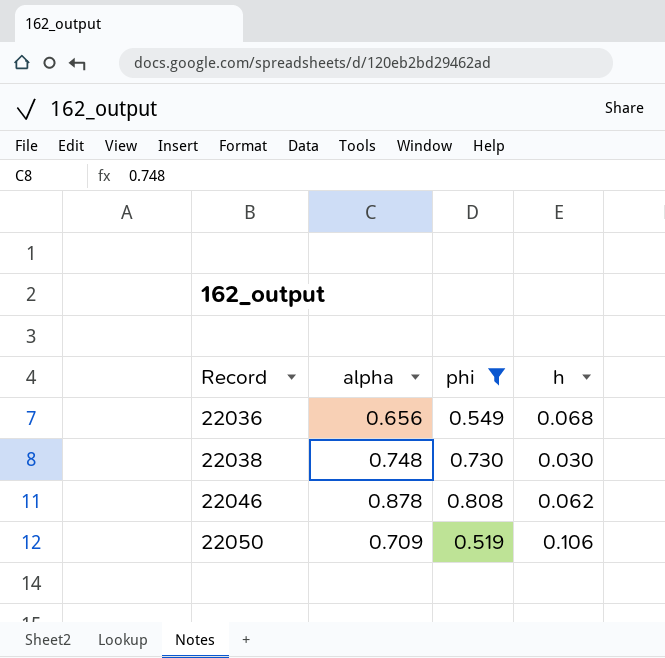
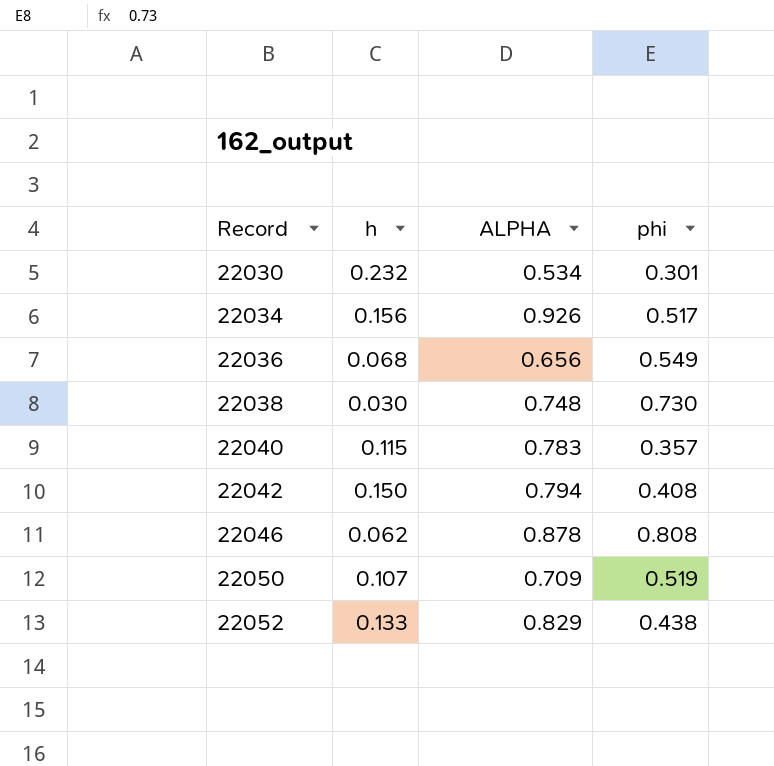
filter: phi >= 0.519 -> none
column h | position: 4 -> 2
column name: alpha -> ALPHA
22050 | h: 0.106 -> 0.107

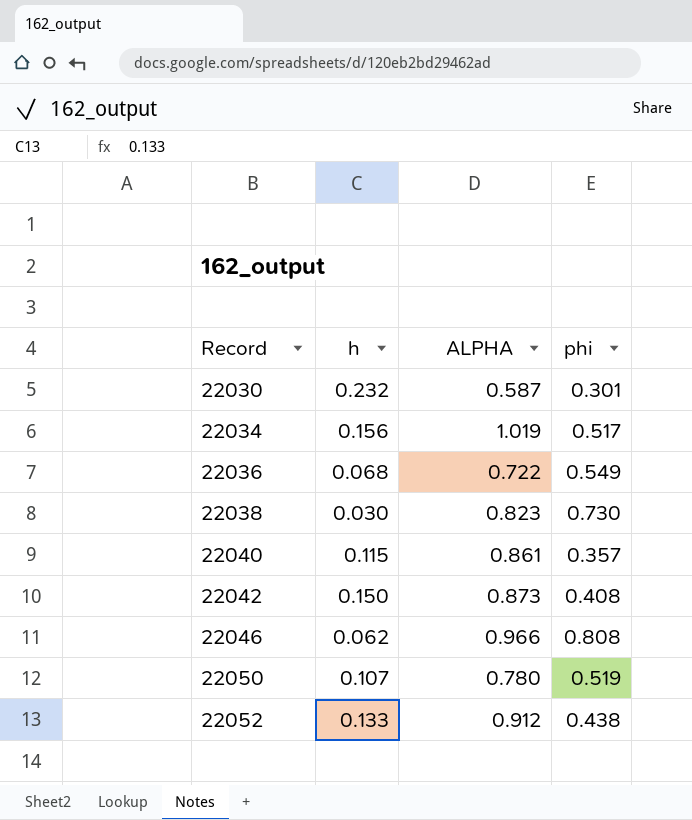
22030 | ALPHA: 0.534 -> 0.587
22034 | ALPHA: 0.926 -> 1.019
22036 | ALPHA: 0.656 -> 0.722
22038 | ALPHA: 0.748 -> 0.823
22040 | ALPHA: 0.783 -> 0.861
22042 | ALPHA: 0.794 -> 0.873
22046 | ALPHA: 0.878 -> 0.966
22050 | ALPHA: 0.709 -> 0.780
22052 | ALPHA: 0.829 -> 0.912

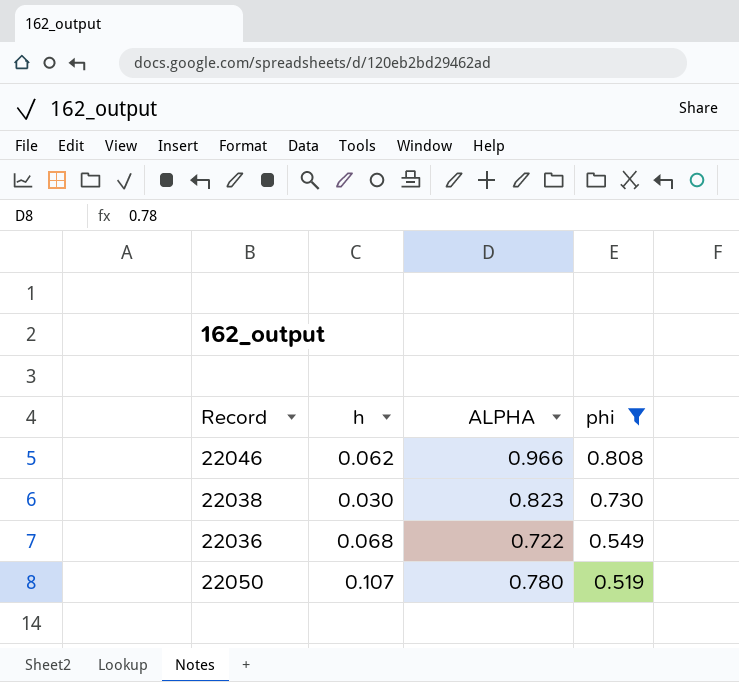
filter: none -> phi >= 0.519
row order: Record ascending -> phi descending

